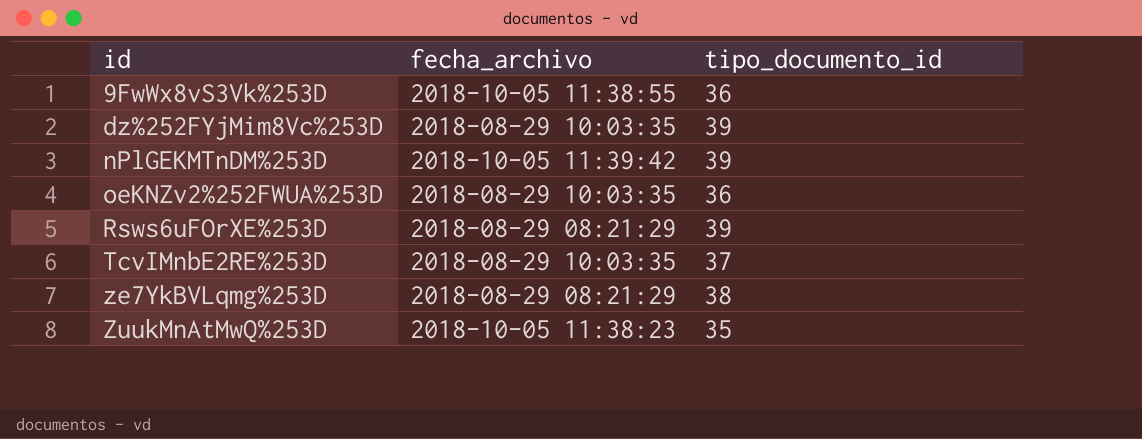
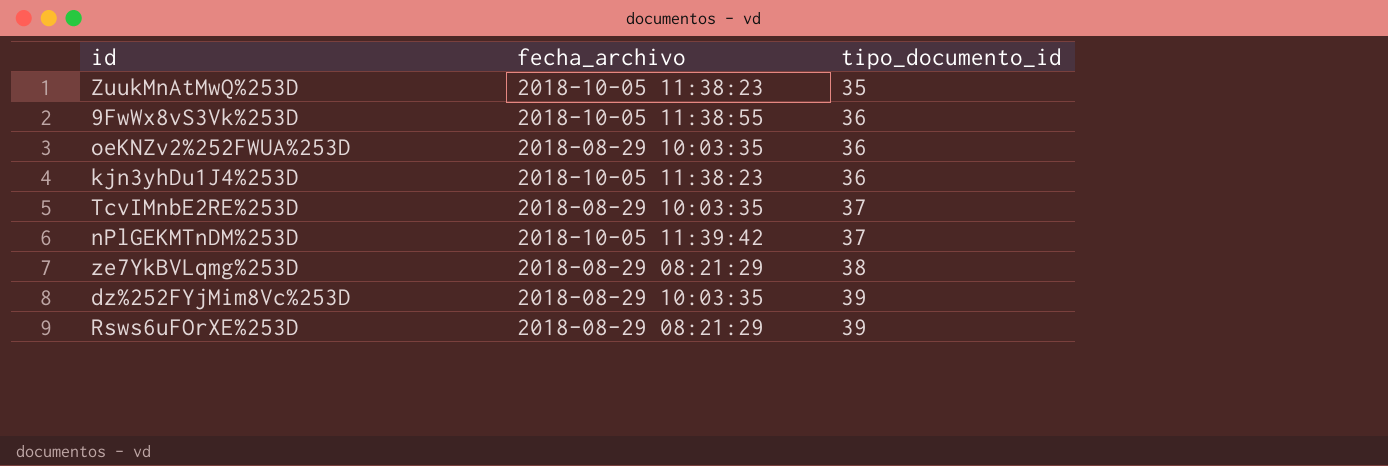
row order: id ascending -> tipo_documento_id ascending
row kjn3yhDu1J4%253D: none -> 2018-10-05 11:38:23 | 36
nPlGEKMTnDM%253D | tipo_documento_id: 39 -> 37

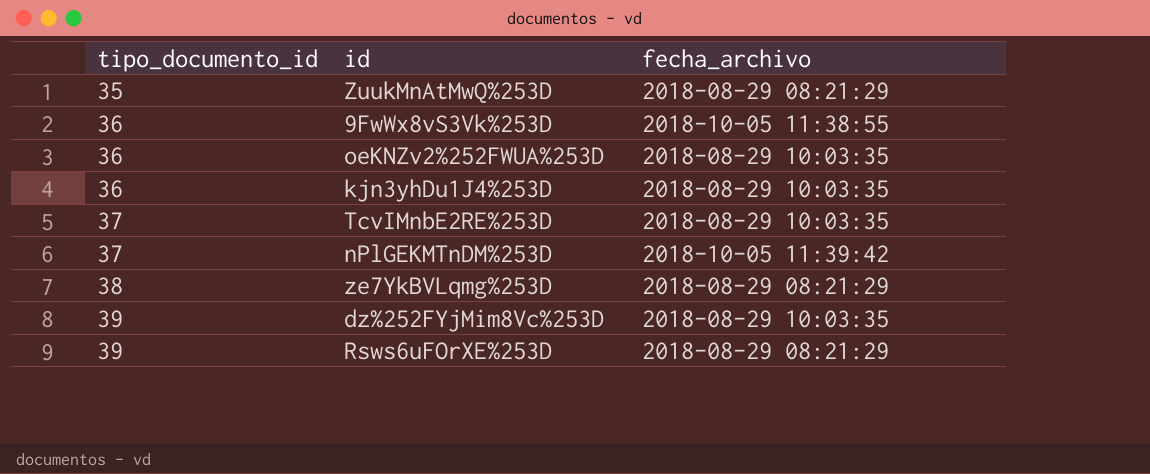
column tipo_documento_id | position: 3 -> 1
ZuukMnAtMwQ%253D | fecha_archivo: 2018-10-05 11:38:23 -> 2018-08-29 08:21:29
kjn3yhDu1J4%253D | fecha_archivo: 2018-10-05 11:38:23 -> 2018-08-29 10:03:35

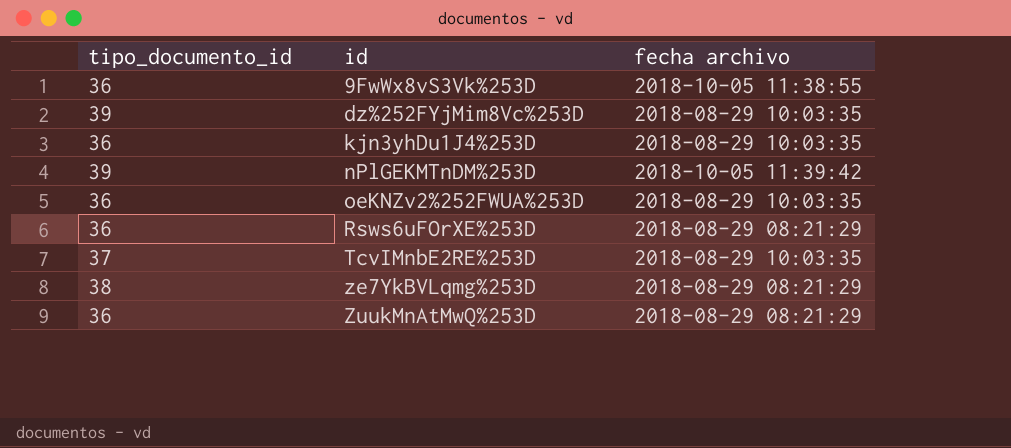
row order: tipo_documento_id ascending -> id ascending
column name: fecha_archivo -> fecha archivo
nPlGEKMTnDM%253D | tipo_documento_id: 37 -> 39
Rsws6uFOrXE%253D | tipo_documento_id: 39 -> 36
ZuukMnAtMwQ%253D | tipo_documento_id: 35 -> 36

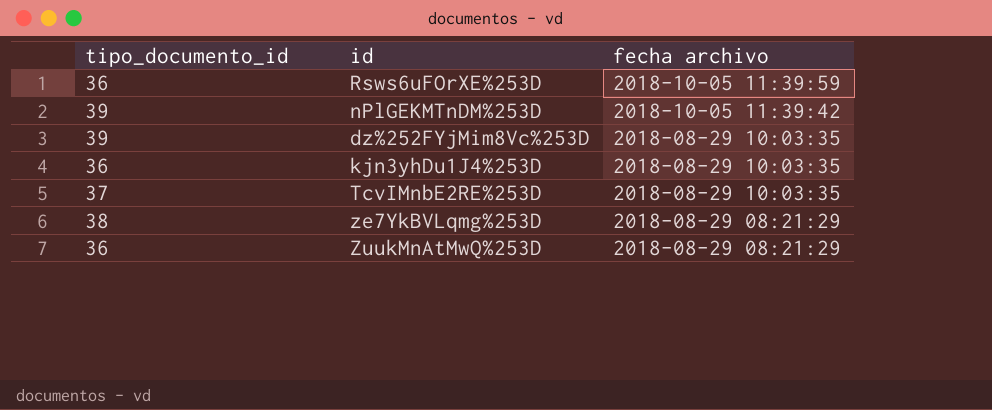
row order: id ascending -> fecha archivo descending
row 9FwWx8vS3Vk%253D: 36 | 2018-10-05 11:38:55 -> none
row oeKNZv2%252FWUA%253D: 36 | 2018-08-29 10:03:35 -> none
Rsws6uFOrXE%253D | fecha archivo: 2018-08-29 08:21:29 -> 2018-10-05 11:39:59

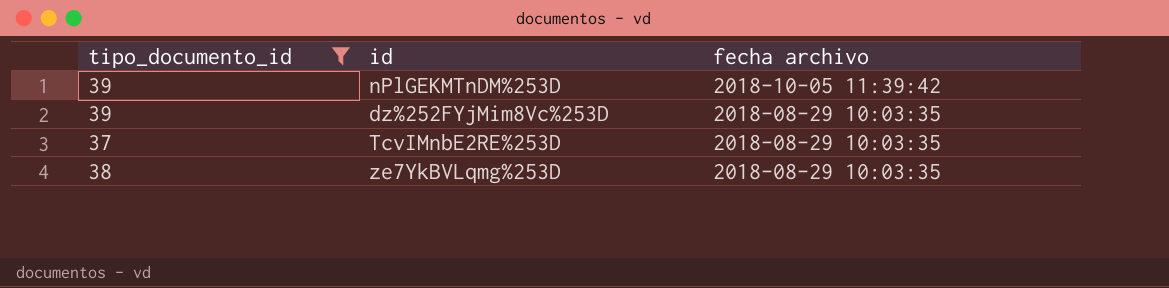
filter: none -> tipo_documento_id != 36
ze7YkBVLqmg%253D | fecha archivo: 2018-08-29 08:21:29 -> 2018-08-29 10:03:35

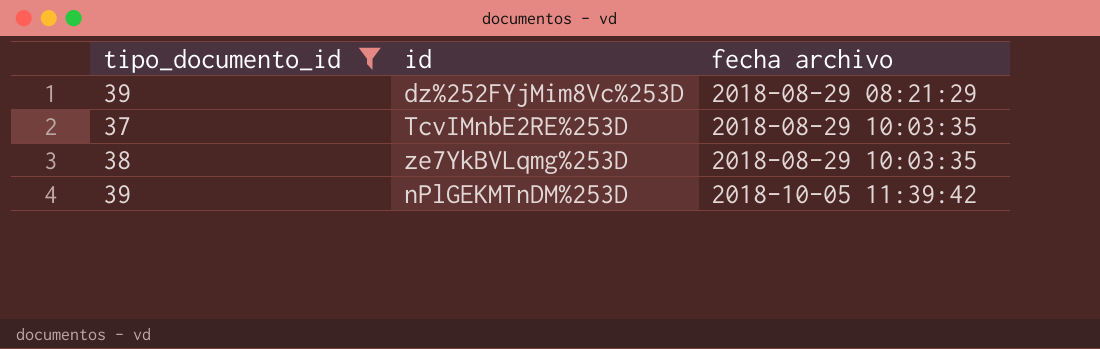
row order: fecha archivo descending -> fecha archivo ascending
dz%252FYjMim8Vc%253D | fecha archivo: 2018-08-29 10:03:35 -> 2018-08-29 08:21:29

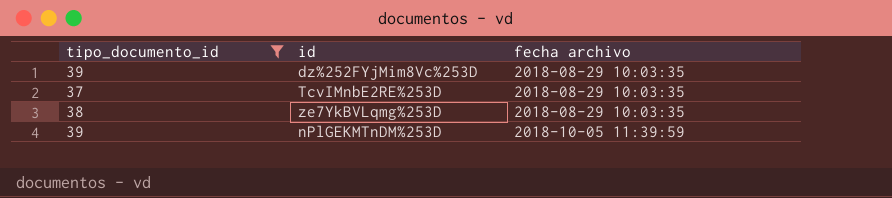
dz%252FYjMim8Vc%253D | fecha archivo: 2018-08-29 08:21:29 -> 2018-08-29 10:03:35
nPlGEKMTnDM%253D | fecha archivo: 2018-10-05 11:39:42 -> 2018-10-05 11:39:59

